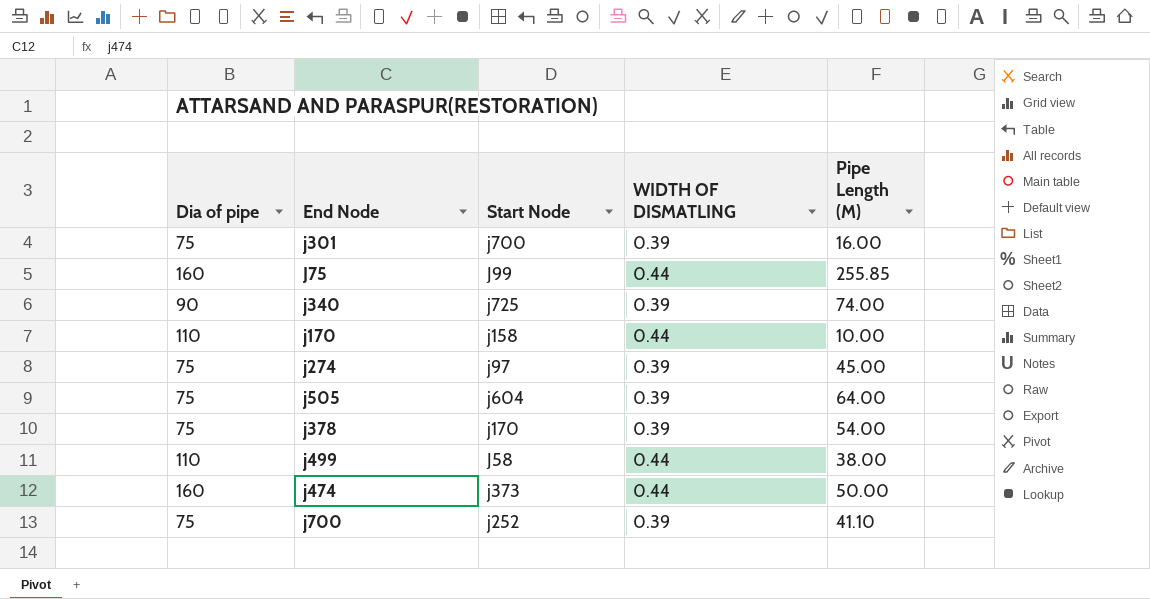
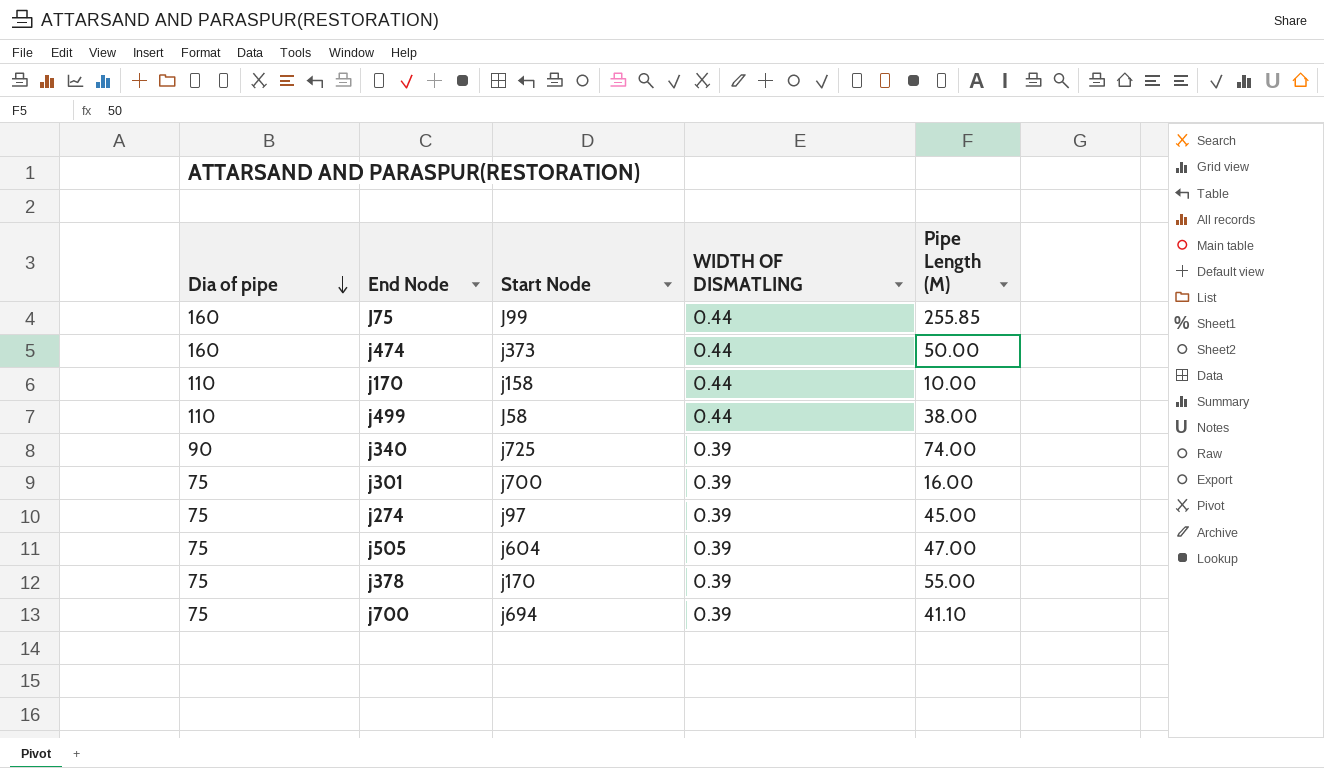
row order: none -> Dia of pipe descending
j505 | Pipe Length (M): 64.00 -> 47.00
j378 | Pipe Length (M): 54.00 -> 55.00
j700 | Start Node: j252 -> j694

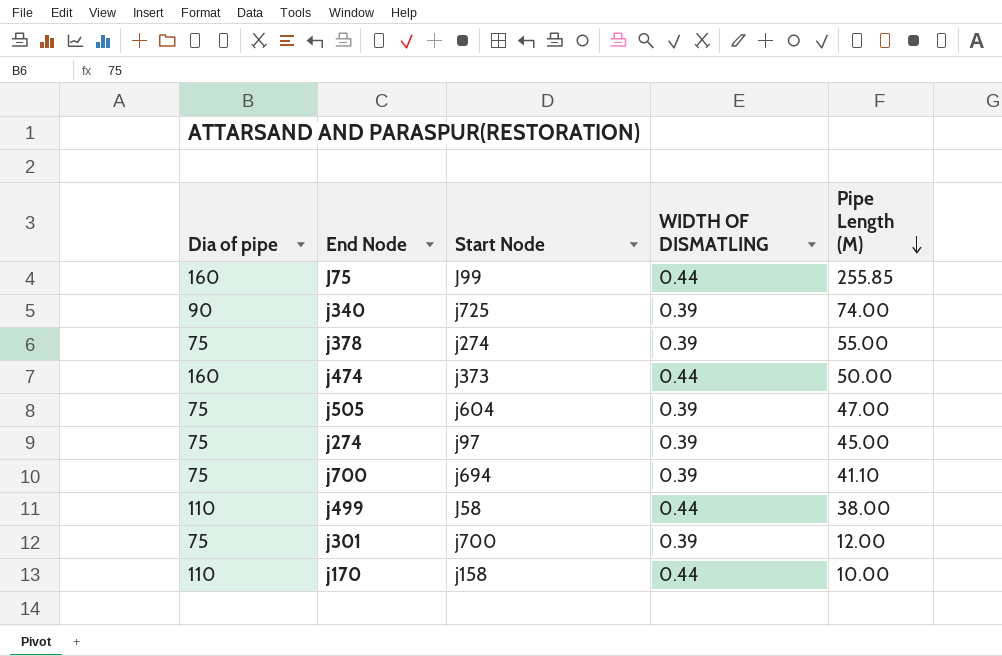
row order: Dia of pipe descending -> Pipe Length (M) descending
j378 | Start Node: j170 -> j274
j301 | Pipe Length (M): 16.00 -> 12.00

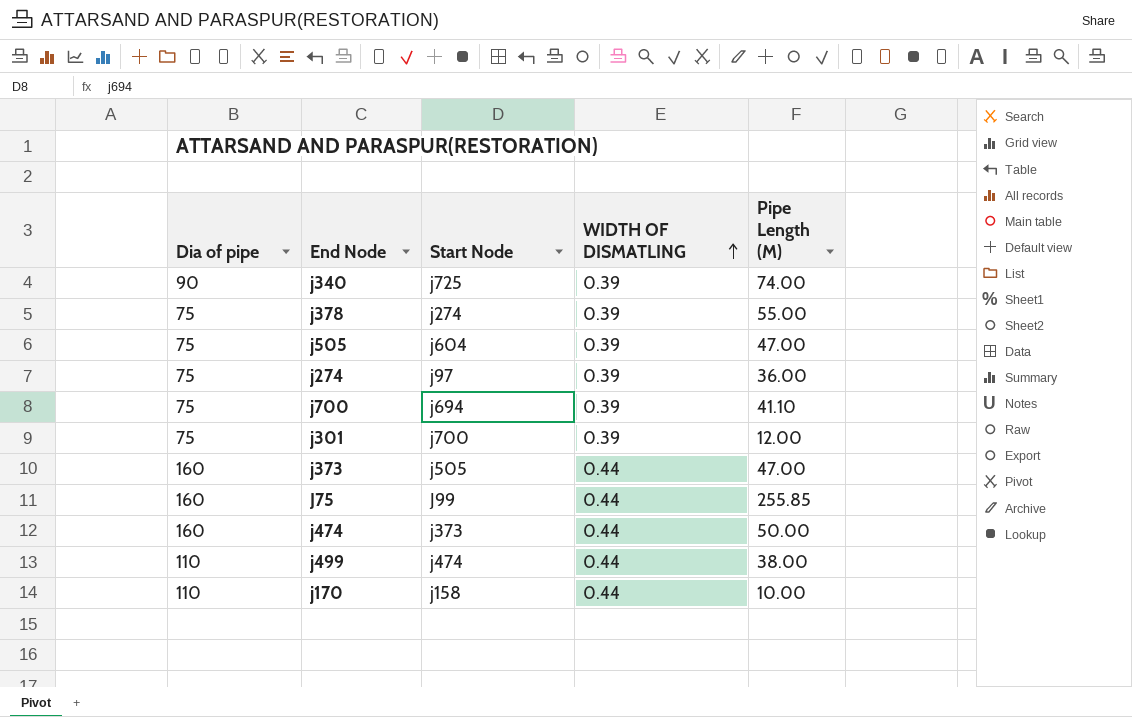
row order: Pipe Length (M) descending -> WIDTH OF DISMATLING ascending
j274 | Pipe Length (M): 45.00 -> 36.00
row j373: none -> 160 | j505 | 0.44 | 47.00
j499 | Start Node: J58 -> j474

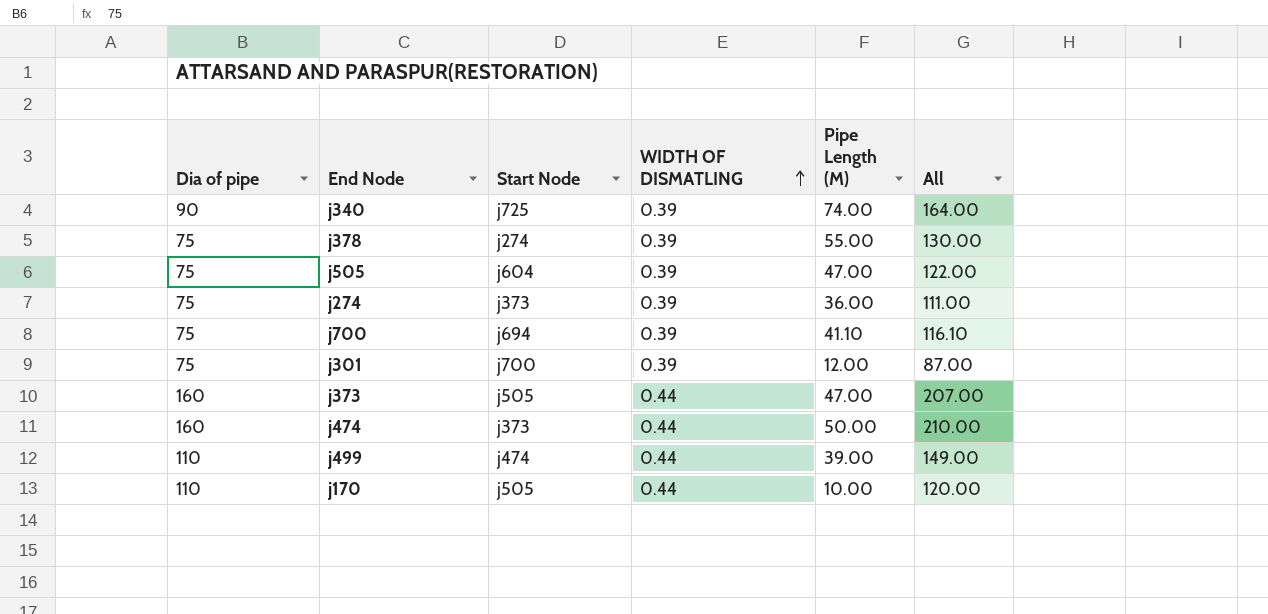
column All | formula: none -> [Dia of pipe] + [Pipe Length (M)]
row J75: 160 | J99 | 0.44 | 255.85 -> none
j274 | Start Node: j97 -> j373
j499 | Pipe Length (M): 38.00 -> 39.00
j170 | Start Node: j158 -> j505

